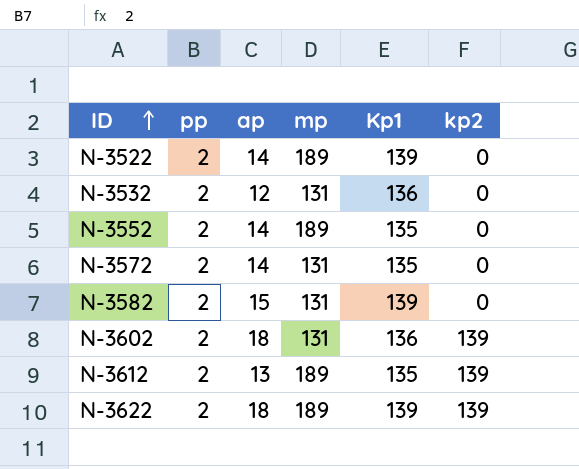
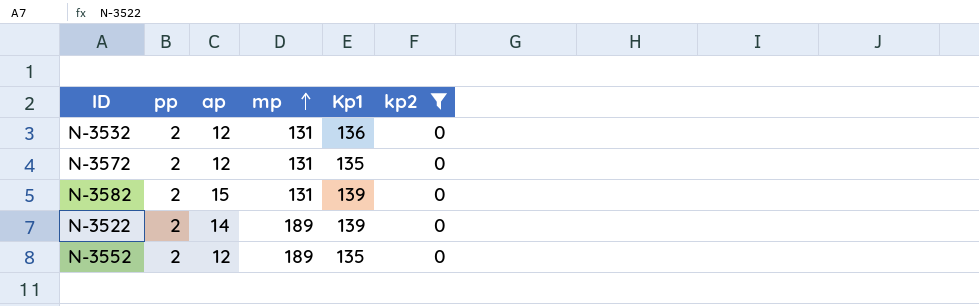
filter: none -> kp2 = 0
row order: ID ascending -> mp ascending
N-3572 | ap: 14 -> 12
N-3552 | ap: 14 -> 12

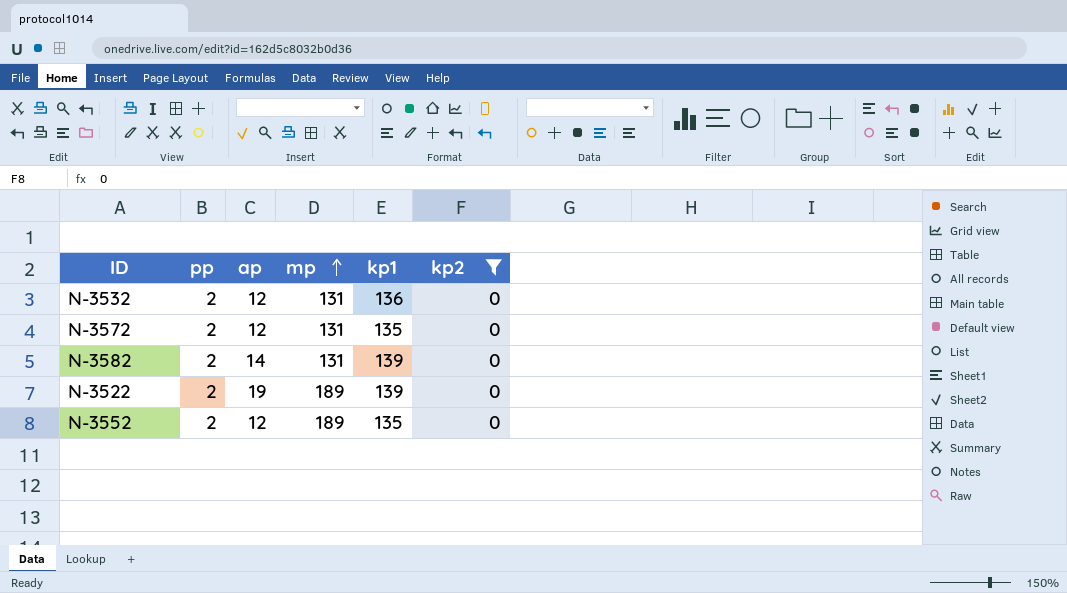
column name: Kp1 -> kp1
N-3582 | ap: 15 -> 14
N-3522 | ap: 14 -> 19

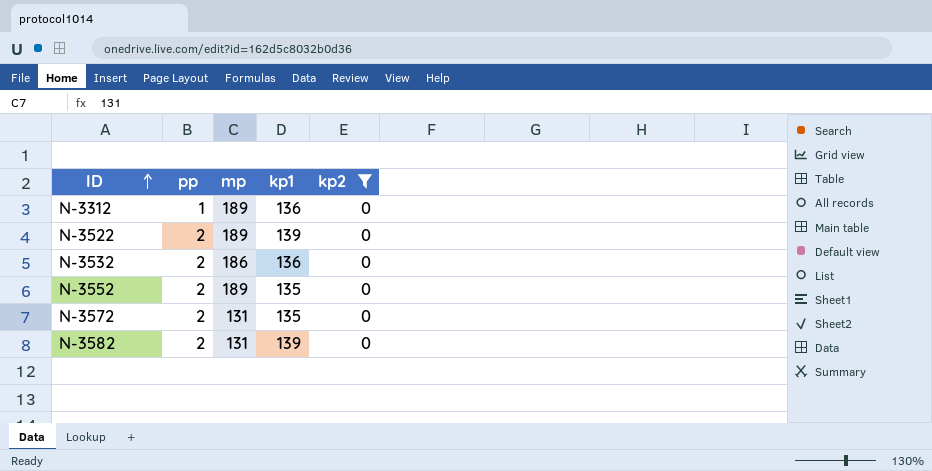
row order: mp ascending -> ID ascending
column ap | position: 3 -> none
row N-3312: none -> 1 | 189 | 136 | 0
N-3532 | mp: 131 -> 186

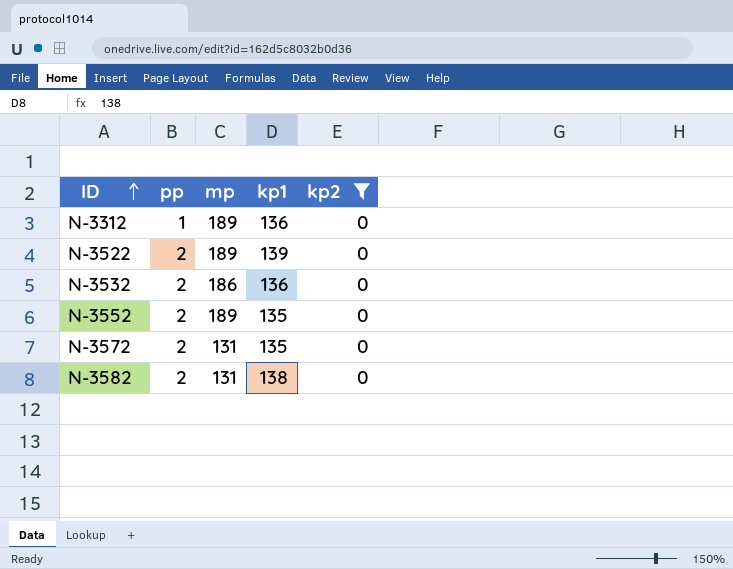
N-3582 | kp1: 139 -> 138

